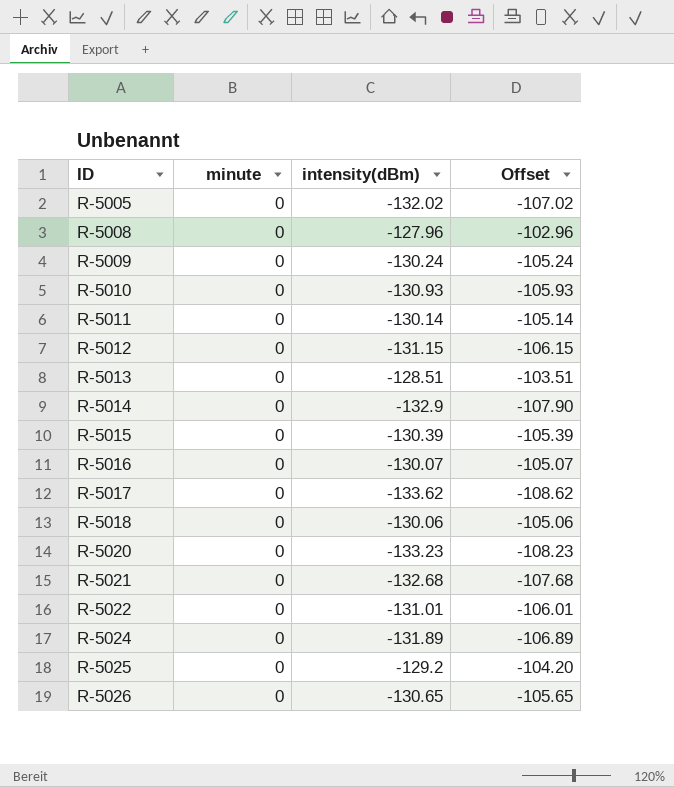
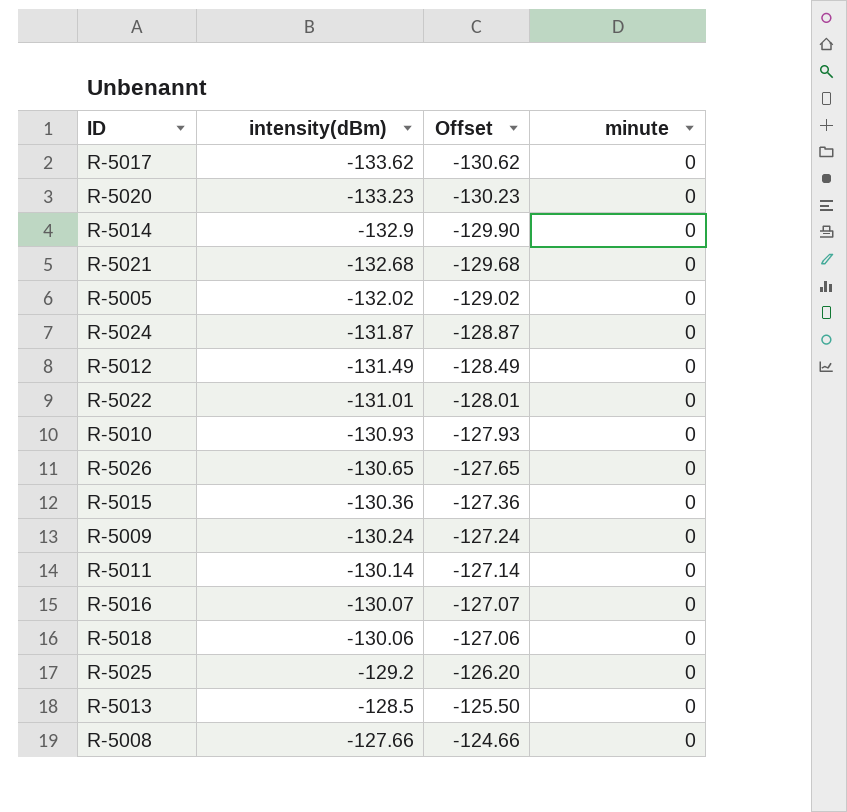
row order: ID ascending -> intensity(dBm) ascending
column Offset | formula: [intensity(dBm)] + 25 -> [intensity(dBm)] + 3
column minute | position: 2 -> 4
R-5024 | intensity(dBm): -131.89 -> -131.87
R-5012 | intensity(dBm): -131.15 -> -131.49
R-5015 | intensity(dBm): -130.39 -> -130.36
R-5013 | intensity(dBm): -128.51 -> -128.5
R-5008 | intensity(dBm): -127.96 -> -127.66

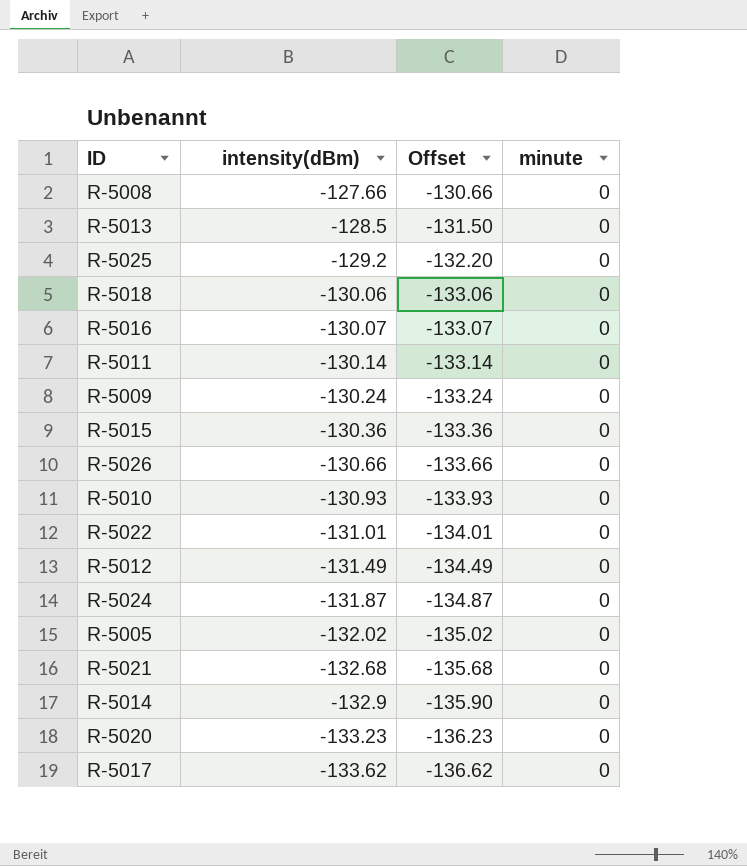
row order: intensity(dBm) ascending -> intensity(dBm) descending
column Offset | formula: [intensity(dBm)] + 3 -> [intensity(dBm)] - 3
R-5026 | intensity(dBm): -130.65 -> -130.66

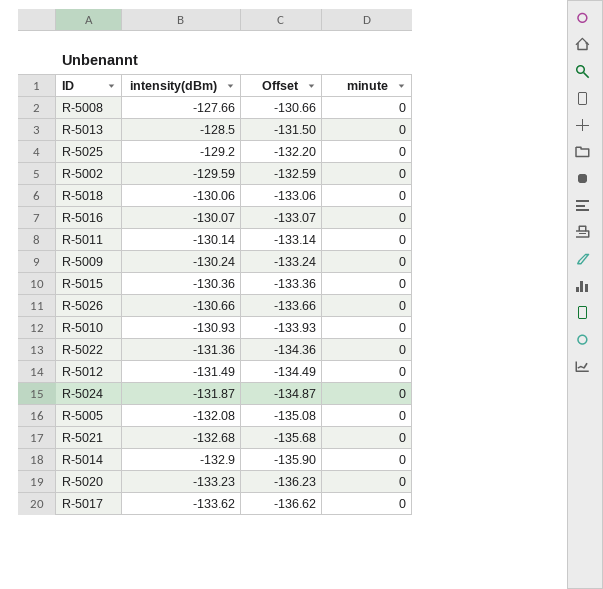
row R-5002: none -> -129.59 | -132.59 | 0
R-5022 | intensity(dBm): -131.01 -> -131.36
R-5022 | Offset: -134.01 -> -134.36
R-5005 | intensity(dBm): -132.02 -> -132.08
R-5005 | Offset: -135.02 -> -135.08

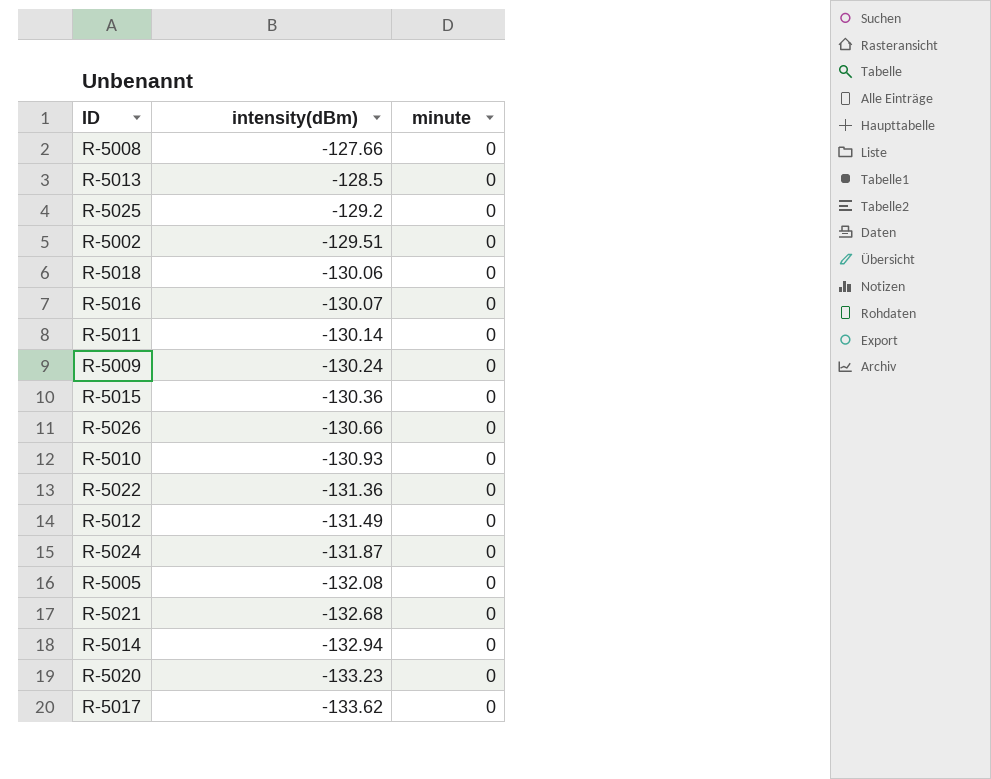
column Offset | formula: [intensity(dBm)] - 3 -> none
R-5002 | intensity(dBm): -129.59 -> -129.51
R-5014 | intensity(dBm): -132.9 -> -132.94

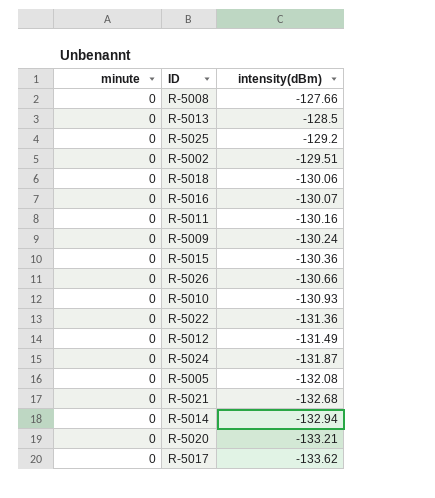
column minute | position: 3 -> 1
R-5011 | intensity(dBm): -130.14 -> -130.16
R-5020 | intensity(dBm): -133.23 -> -133.21

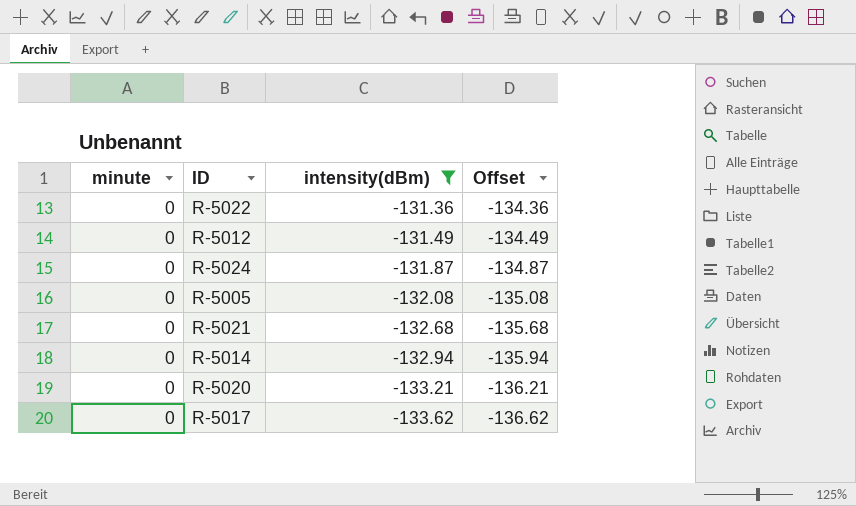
filter: none -> intensity(dBm) <= -131.36
column Offset | formula: none -> [intensity(dBm)] - 3

